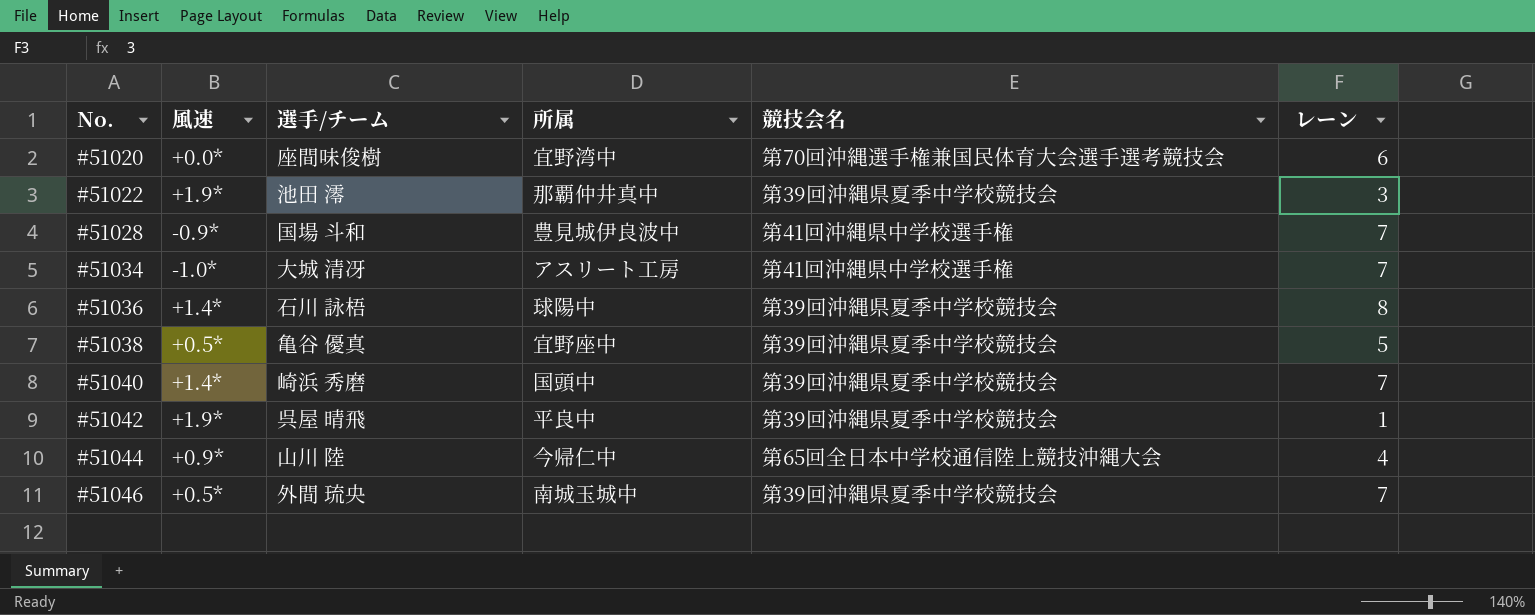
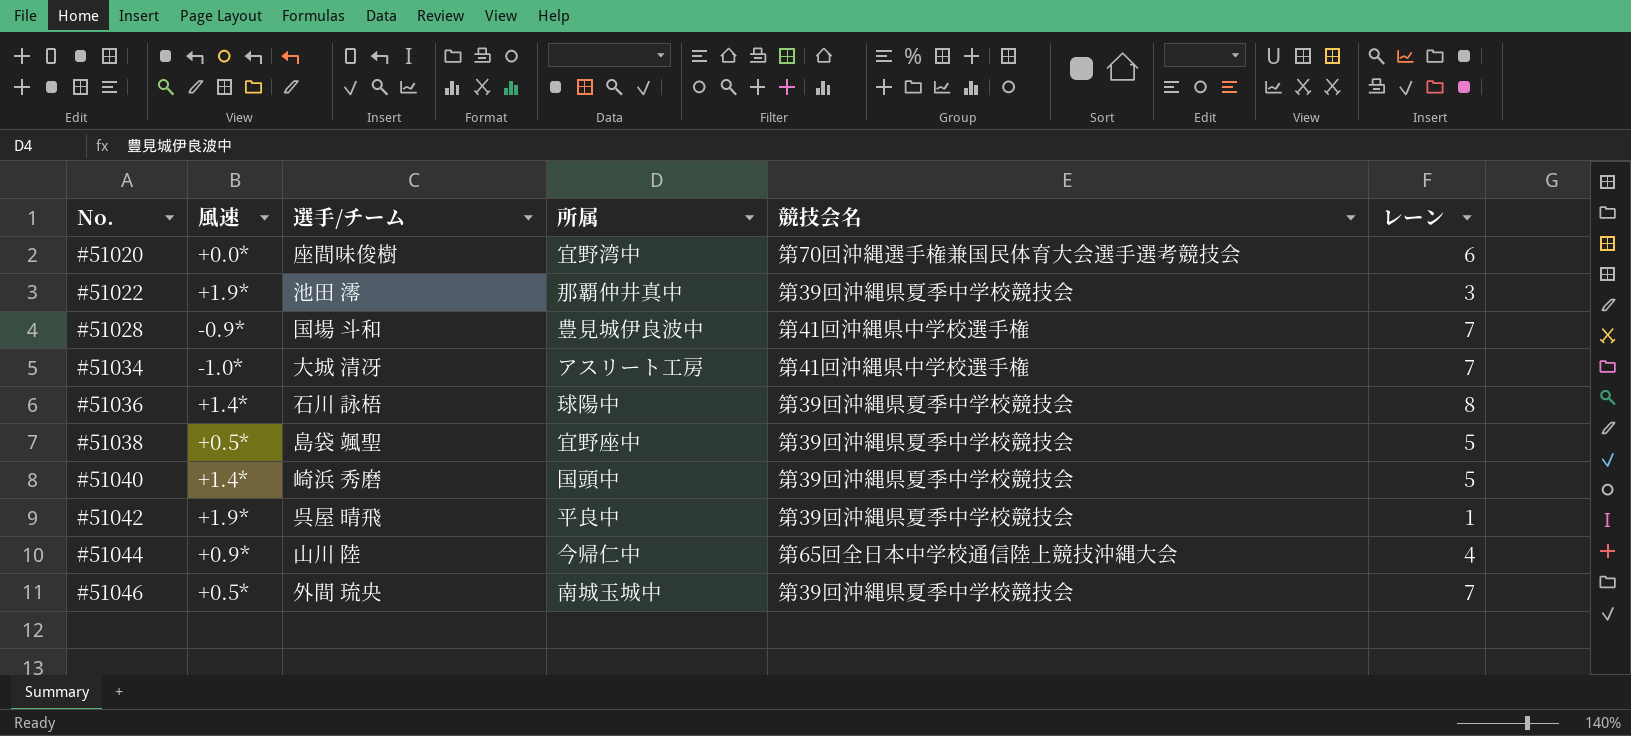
#51038 | 選手/チーム: 亀谷 優真 -> 島袋 颯聖
#51040 | レーン: 7 -> 5

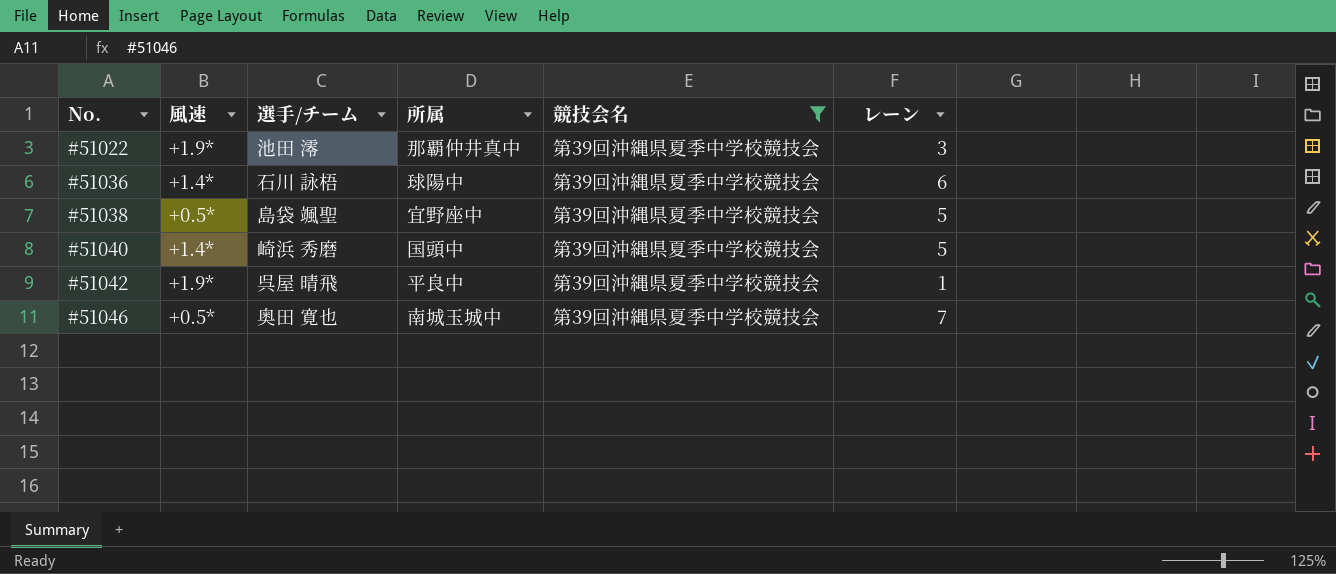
filter: none -> 競技会名 = 第39回沖縄県夏季中学校競技会
#51036 | レーン: 8 -> 6
#51046 | 選手/チーム: 外間 琉央 -> 奥田 寛也

